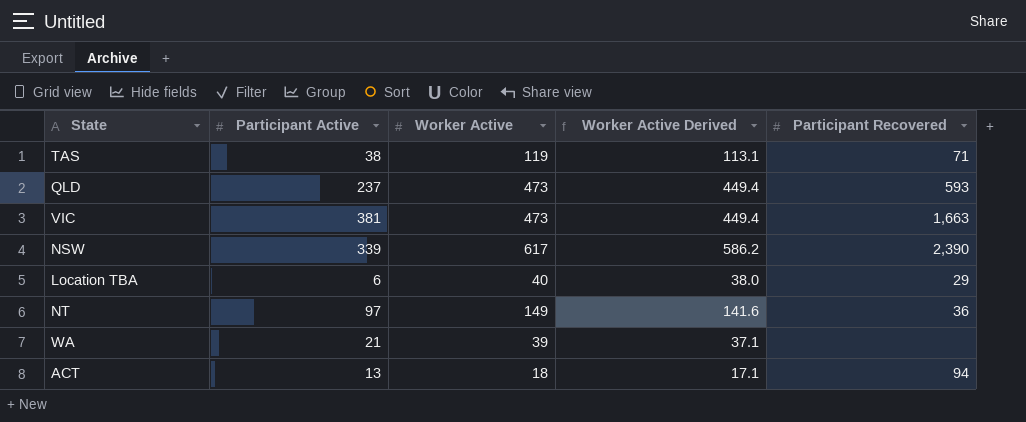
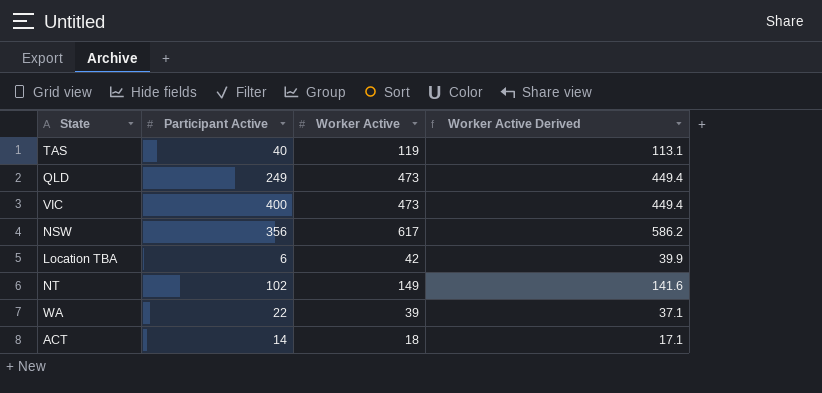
column Participant Recovered | position: 5 -> none
TAS | Participant Active: 38 -> 40
QLD | Participant Active: 237 -> 249
VIC | Participant Active: 381 -> 400
NSW | Participant Active: 339 -> 356
Location TBA | Worker Active: 40 -> 42
Location TBA | Worker Active Derived: 38.0 -> 39.9
NT | Participant Active: 97 -> 102
WA | Participant Active: 21 -> 22
ACT | Participant Active: 13 -> 14

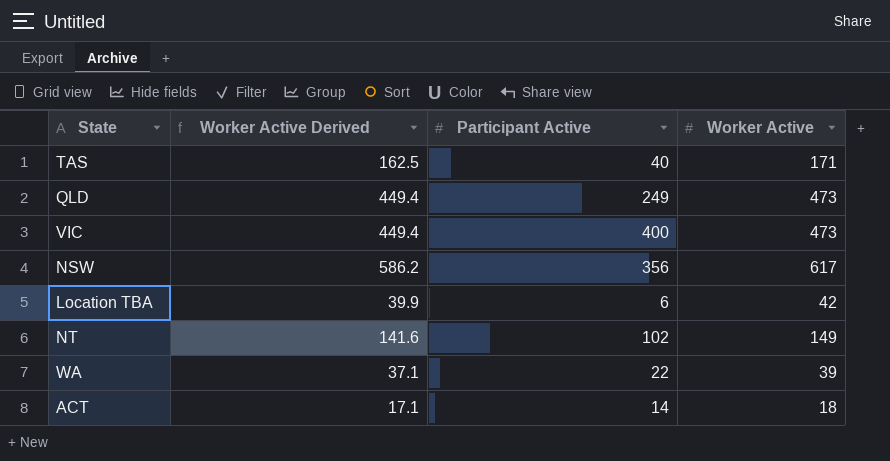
column Worker Active Derived | position: 4 -> 2
TAS | Worker Active Derived: 113.1 -> 162.5
TAS | Worker Active: 119 -> 171

